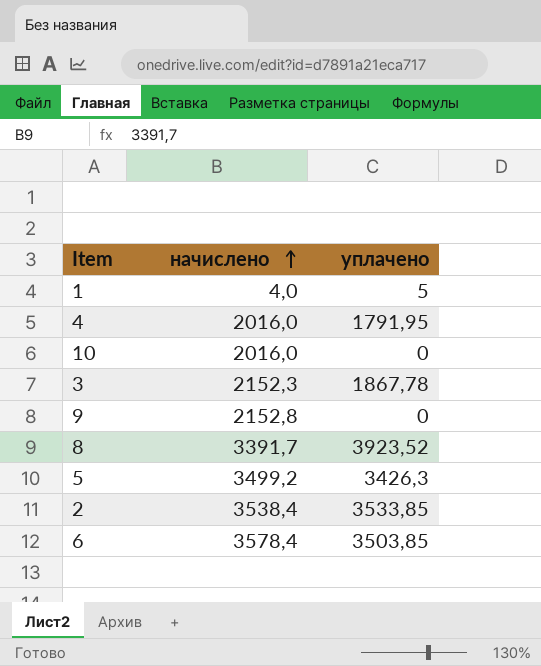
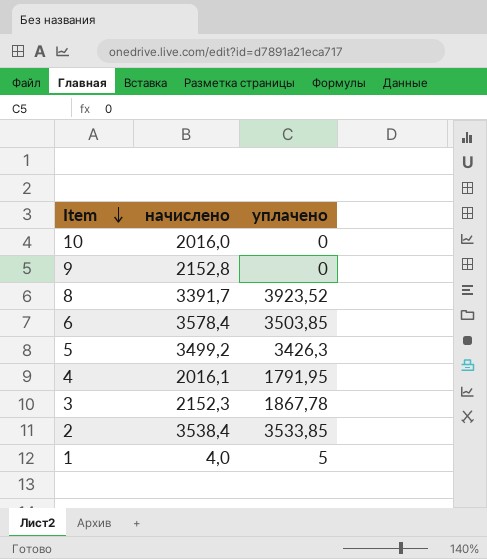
row order: начислено ascending -> Item descending
4 | начислено: 2016,0 -> 2016,1

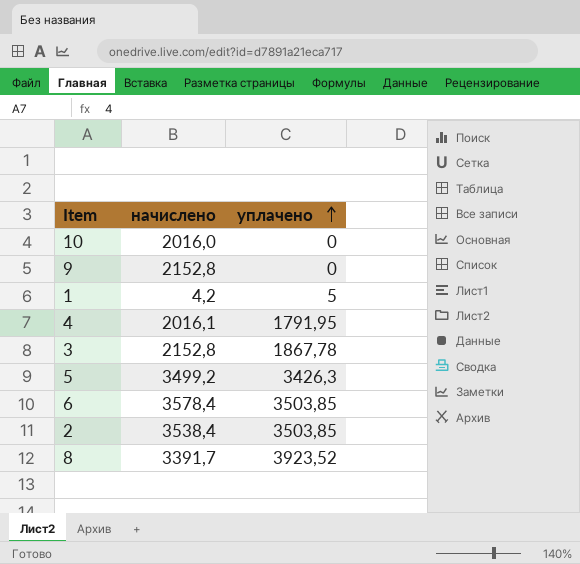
row order: Item descending -> уплачено ascending
1 | начислено: 4,0 -> 4,2
3 | начислено: 2152,3 -> 2152,8
2 | уплачено: 3533,85 -> 3503,85

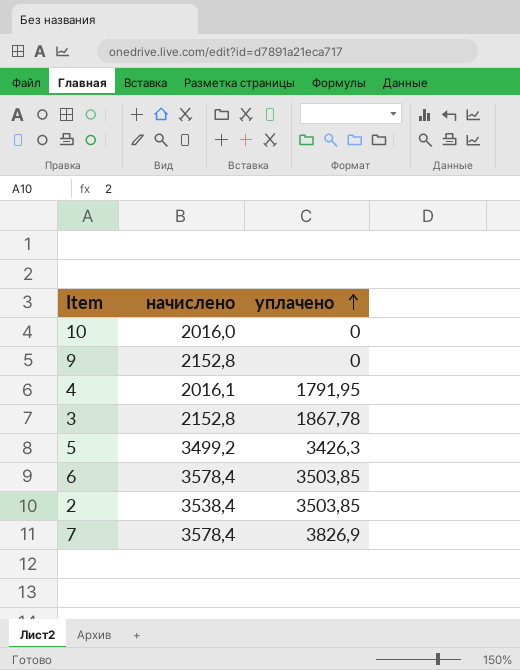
row 1: 4,2 | 5 -> none
row 8: 3391,7 | 3923,52 -> none
row 7: none -> 3578,4 | 3826,9

